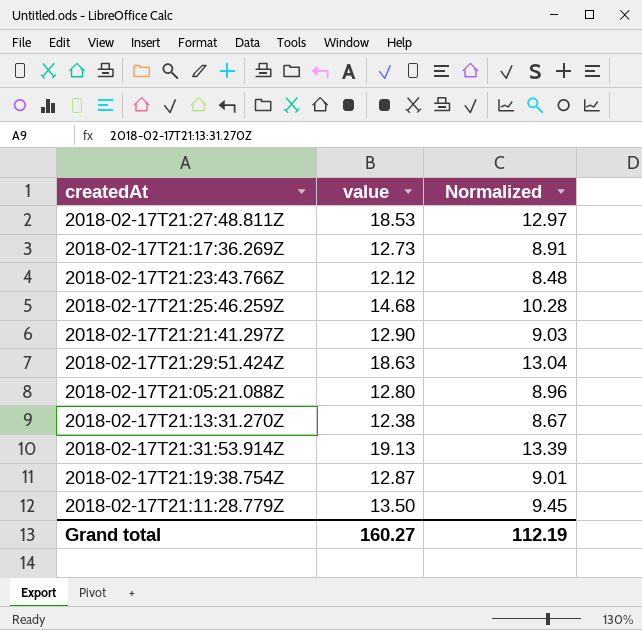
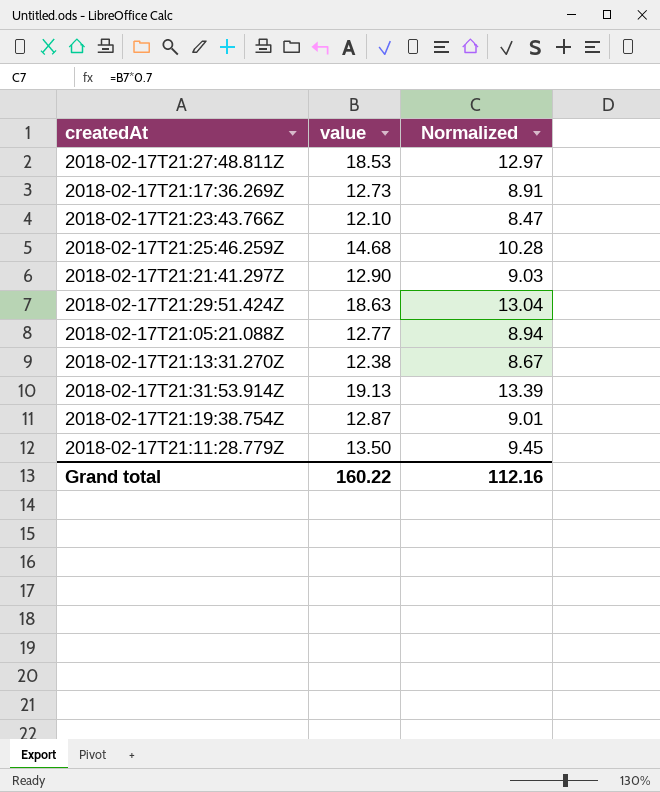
2018-02-17T21:23:43.766Z | value: 12.12 -> 12.10
2018-02-17T21:23:43.766Z | Normalized: 8.48 -> 8.47
2018-02-17T21:05:21.088Z | value: 12.80 -> 12.77
2018-02-17T21:05:21.088Z | Normalized: 8.96 -> 8.94
Grand total | value: 160.27 -> 160.22
Grand total | Normalized: 112.19 -> 112.16

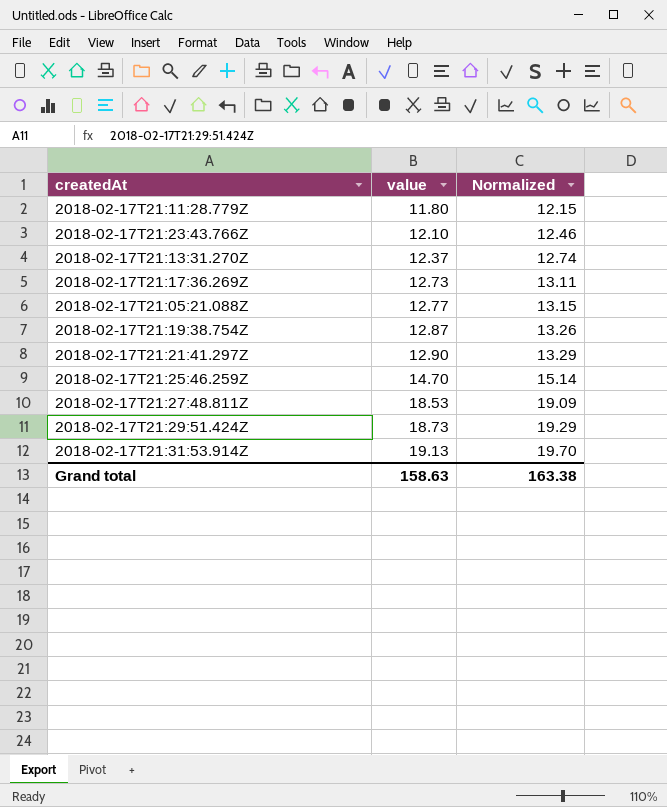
row order: none -> value ascending
column Normalized | formula: [value] * 0.7 -> [value] * 1.03
2018-02-17T21:11:28.779Z | value: 13.50 -> 11.80
2018-02-17T21:13:31.270Z | value: 12.38 -> 12.37
2018-02-17T21:25:46.259Z | value: 14.68 -> 14.70
2018-02-17T21:29:51.424Z | value: 18.63 -> 18.73
Grand total | value: 160.22 -> 158.63
Grand total | Normalized: 112.16 -> 163.38

